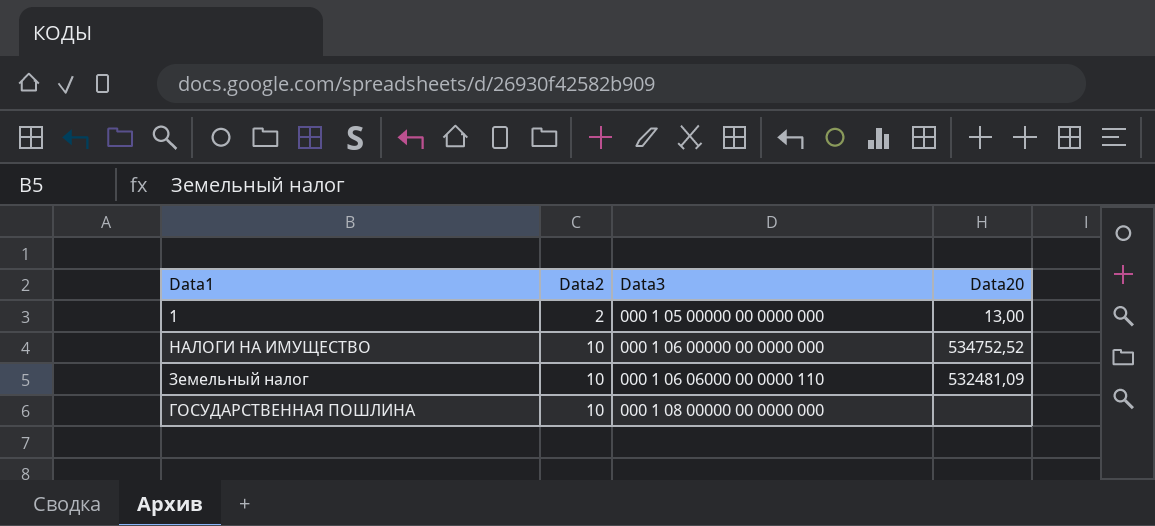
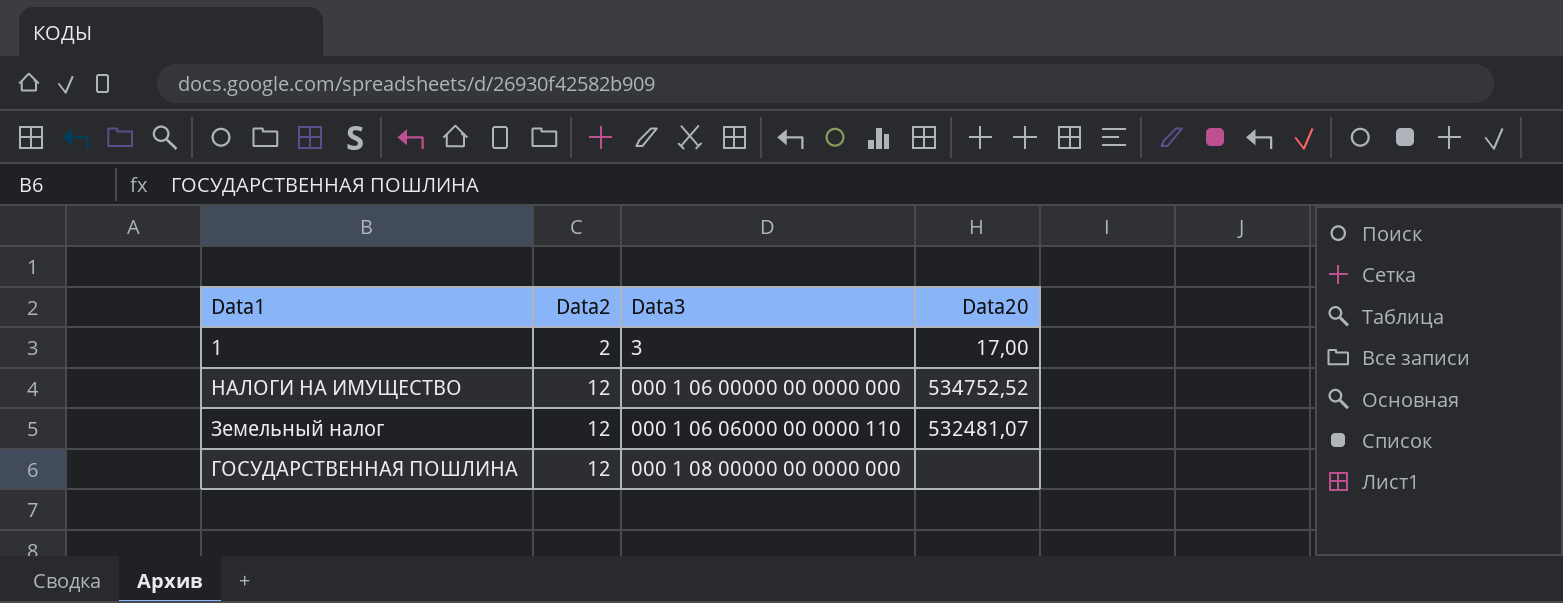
1 | Data3: 000 1 05 00000 00 0000 000 -> 3
1 | Data20: 13,00 -> 17,00
НАЛОГИ НА ИМУЩЕСТВО | Data2: 10 -> 12
Земельный налог | Data2: 10 -> 12
Земельный налог | Data20: 532481,09 -> 532481,07
ГОСУДАРСТВЕННАЯ ПОШЛИНА | Data2: 10 -> 12

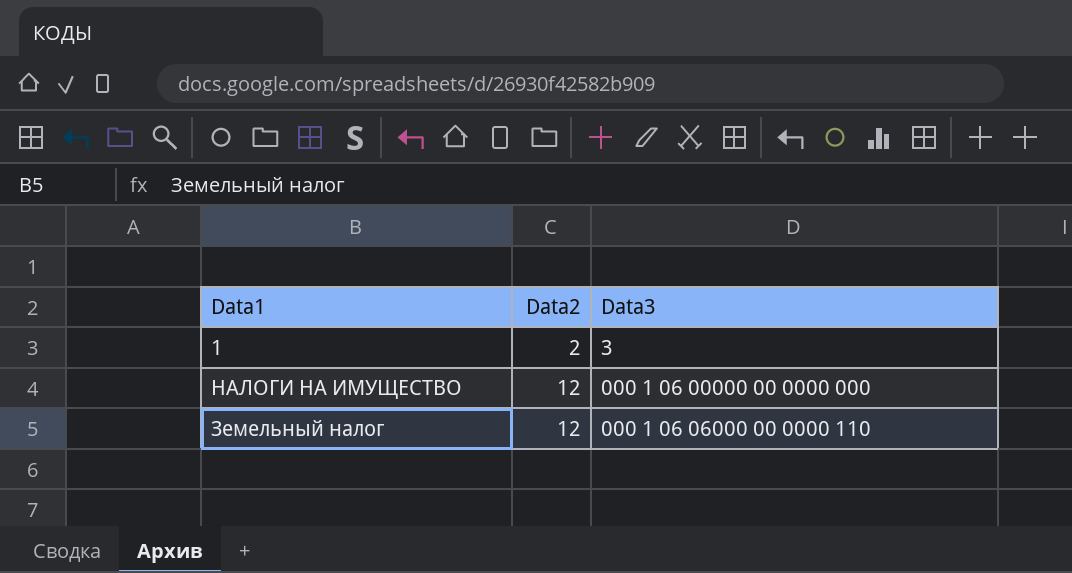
column Data20 | position: 4 -> none
row ГОСУДАРСТВЕННАЯ ПОШЛИНА: 12 | 000 1 08 00000 00 0000 000 | none -> none

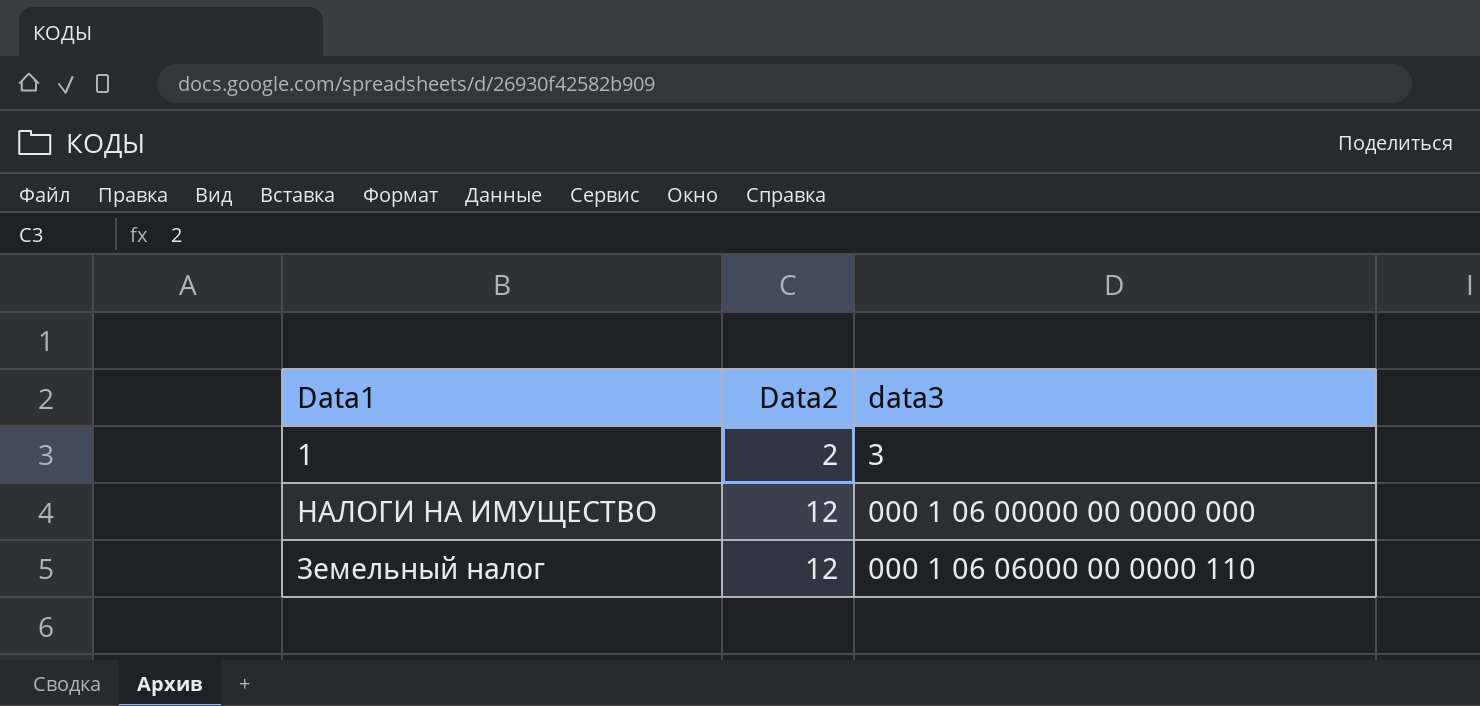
column name: Data3 -> data3

